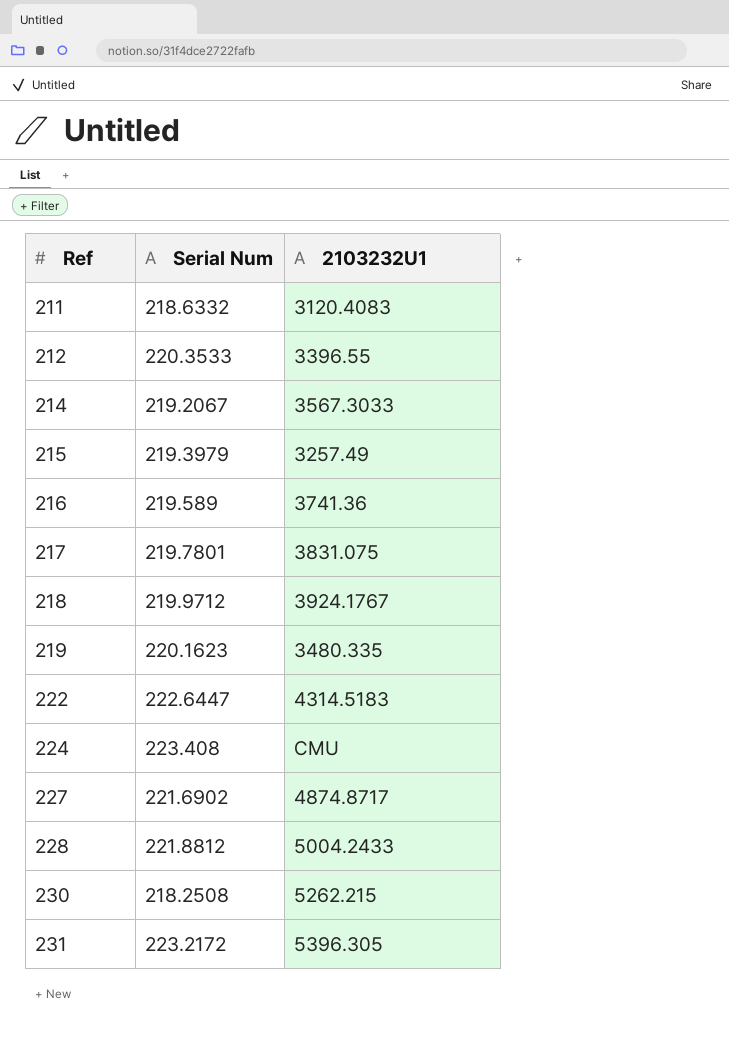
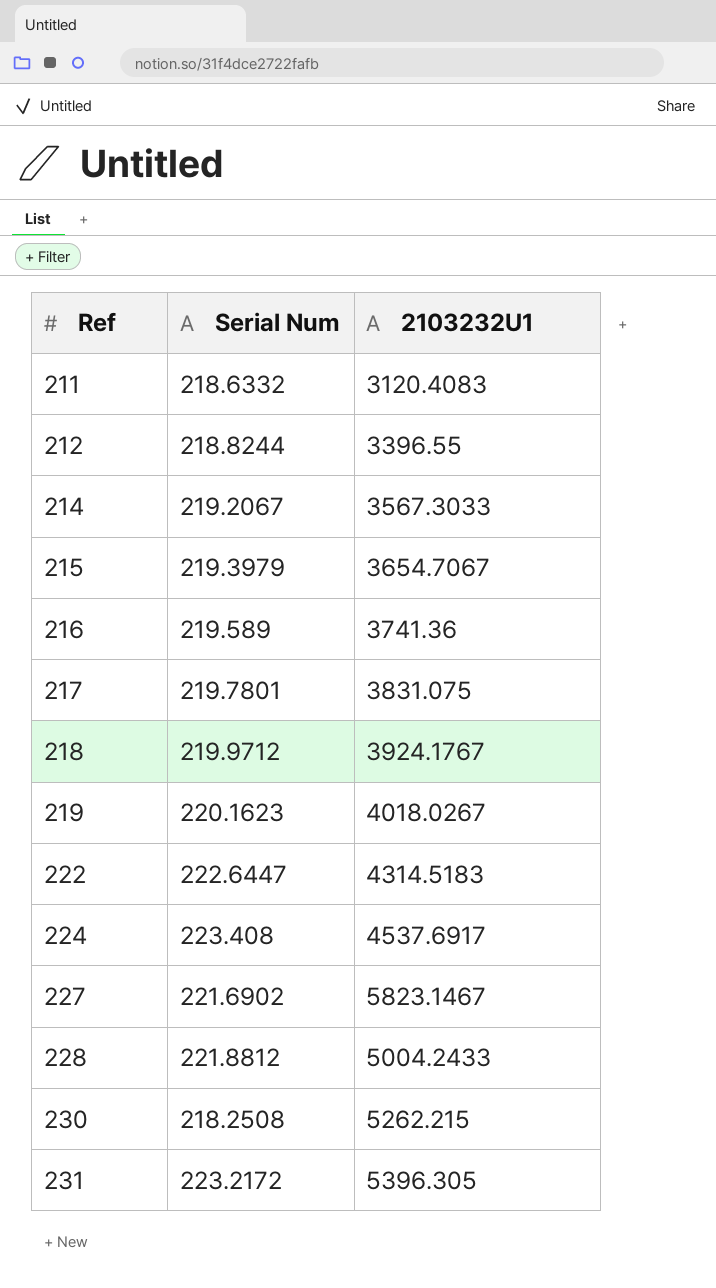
212 | Serial Num: 220.3533 -> 218.8244
215 | 2103232U1: 3257.49 -> 3654.7067
219 | 2103232U1: 3480.335 -> 4018.0267
224 | 2103232U1: CMU -> 4537.6917
227 | 2103232U1: 4874.8717 -> 5823.1467

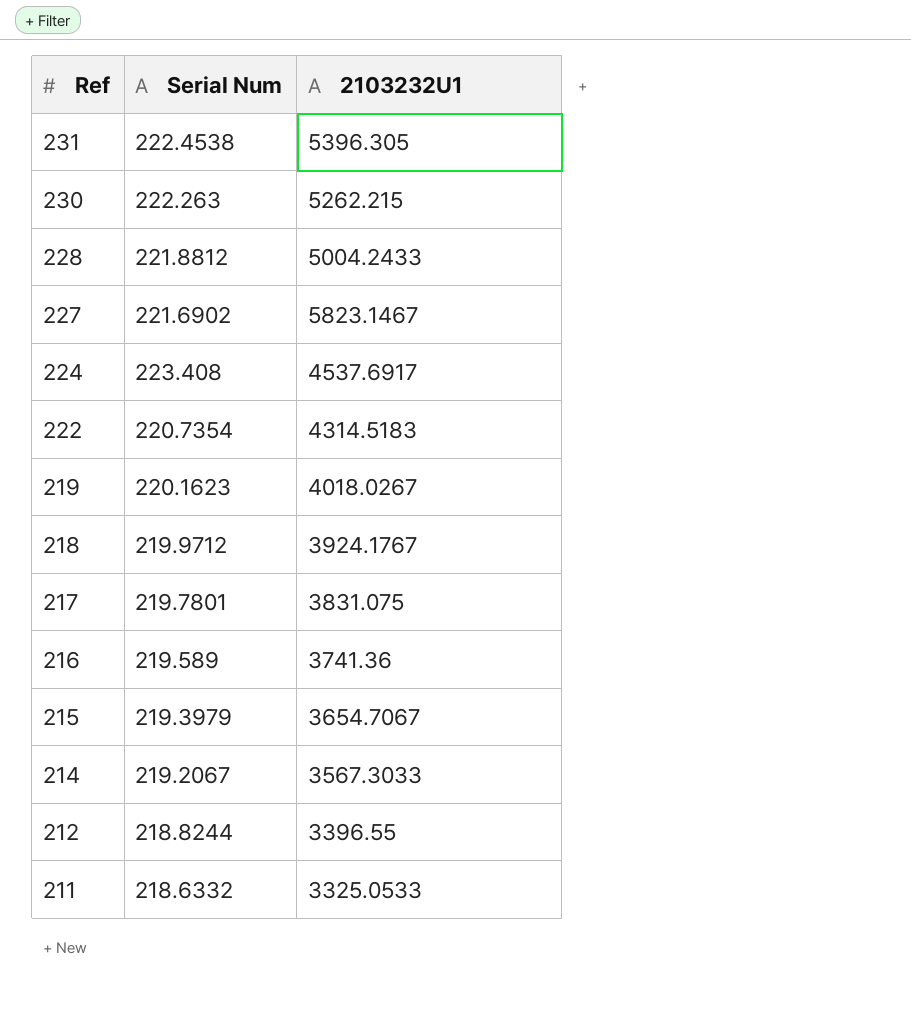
row order: Ref ascending -> Ref descending
231 | Serial Num: 223.2172 -> 222.4538
230 | Serial Num: 218.2508 -> 222.263
222 | Serial Num: 222.6447 -> 220.7354
211 | 2103232U1: 3120.4083 -> 3325.0533

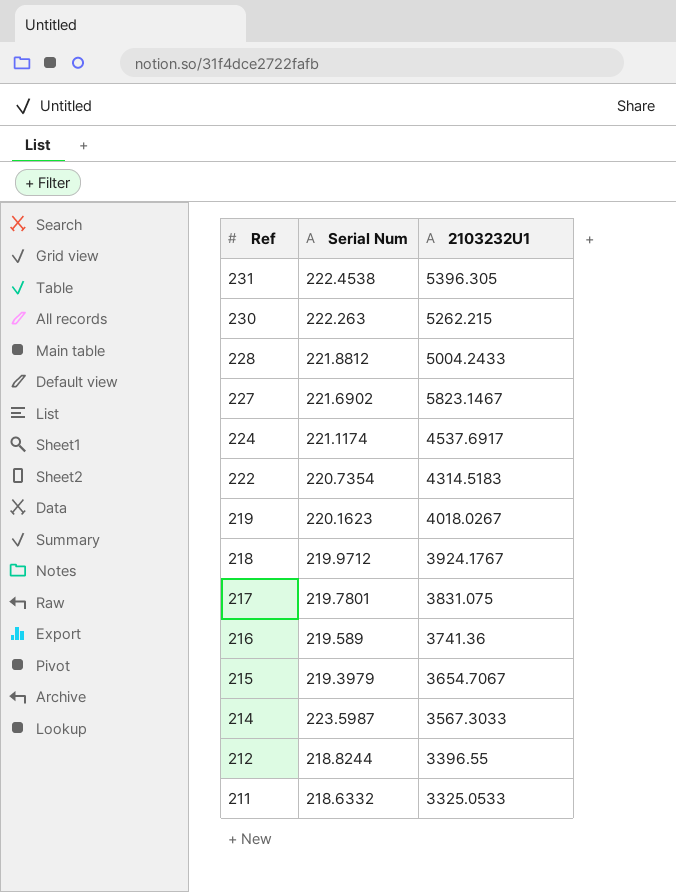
224 | Serial Num: 223.408 -> 221.1174
214 | Serial Num: 219.2067 -> 223.5987

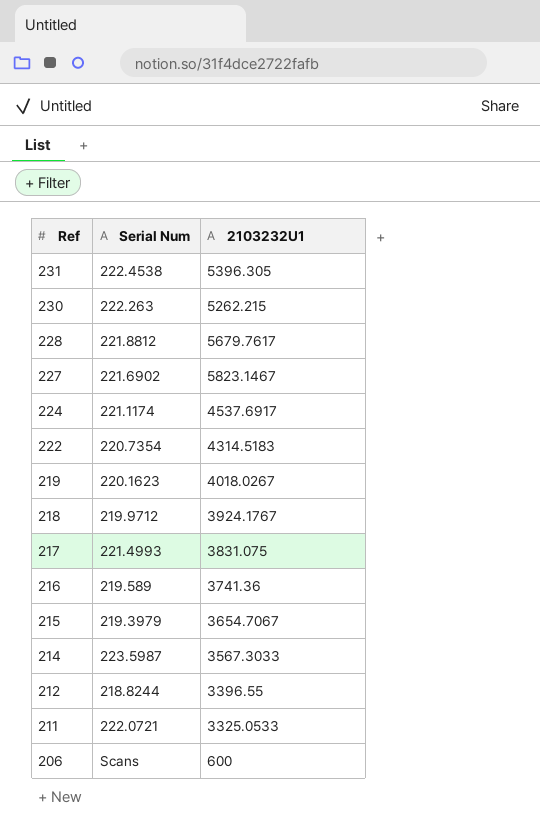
228 | 2103232U1: 5004.2433 -> 5679.7617
217 | Serial Num: 219.7801 -> 221.4993
211 | Serial Num: 218.6332 -> 222.0721
row 206: none -> Scans | 600

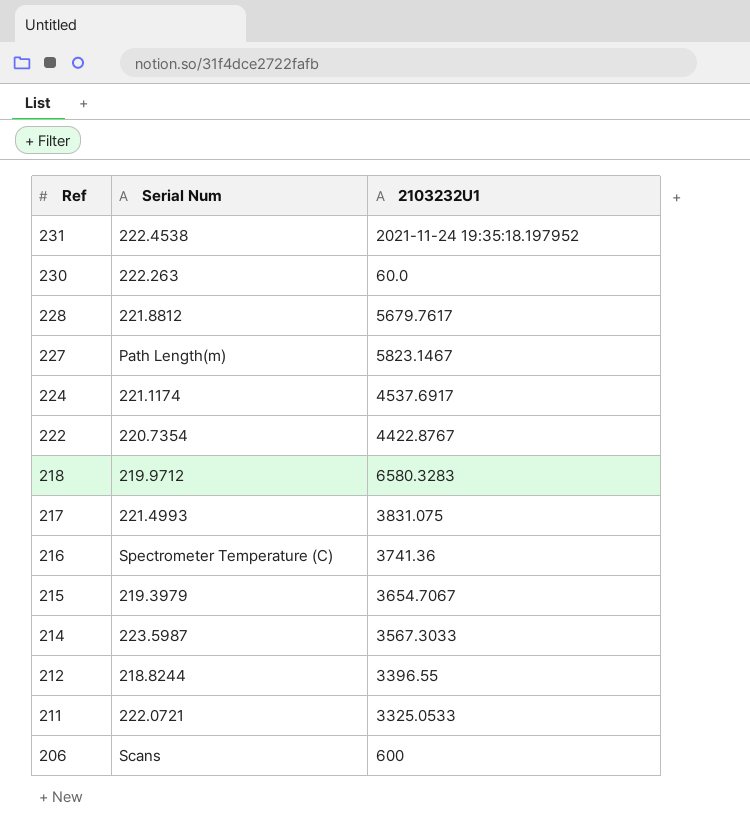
row 219: 220.1623 | 4018.0267 -> none
231 | 2103232U1: 5396.305 -> 2021-11-24 19:35:18.197952
230 | 2103232U1: 5262.215 -> 60.0
227 | Serial Num: 221.6902 -> Path Length(m)
222 | 2103232U1: 4314.5183 -> 4422.8767
218 | 2103232U1: 3924.1767 -> 6580.3283
216 | Serial Num: 219.589 -> Spectrometer Temperature (C)

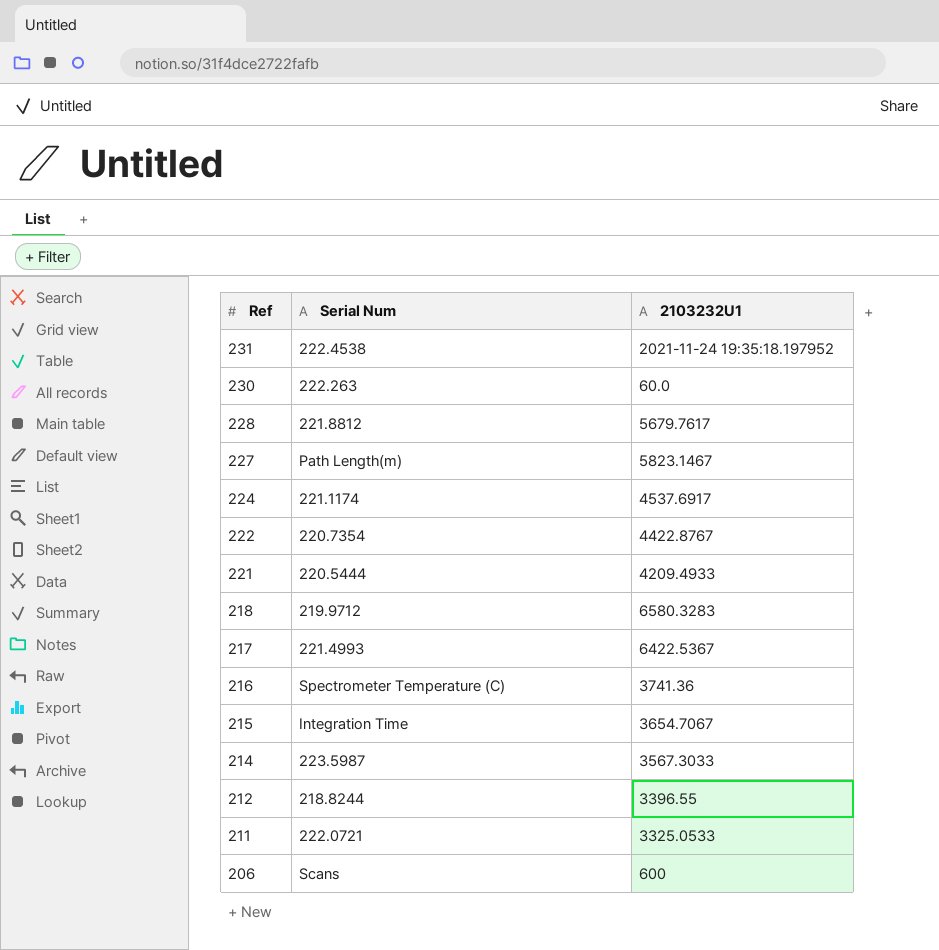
row 221: none -> 220.5444 | 4209.4933
217 | 2103232U1: 3831.075 -> 6422.5367
215 | Serial Num: 219.3979 -> Integration Time

